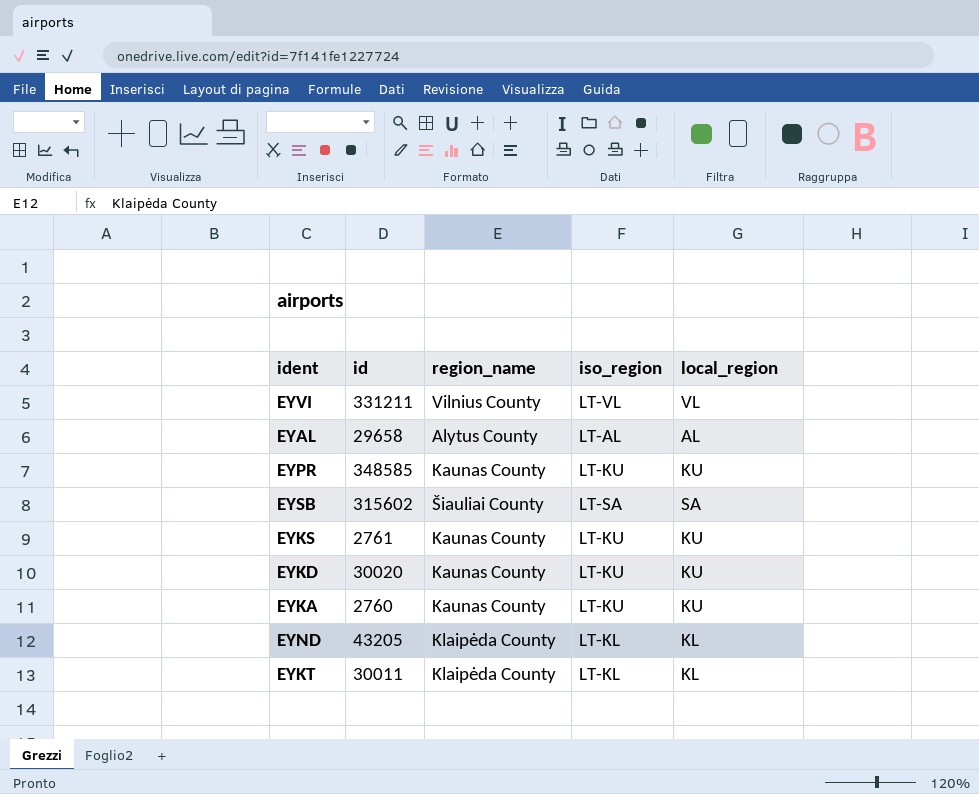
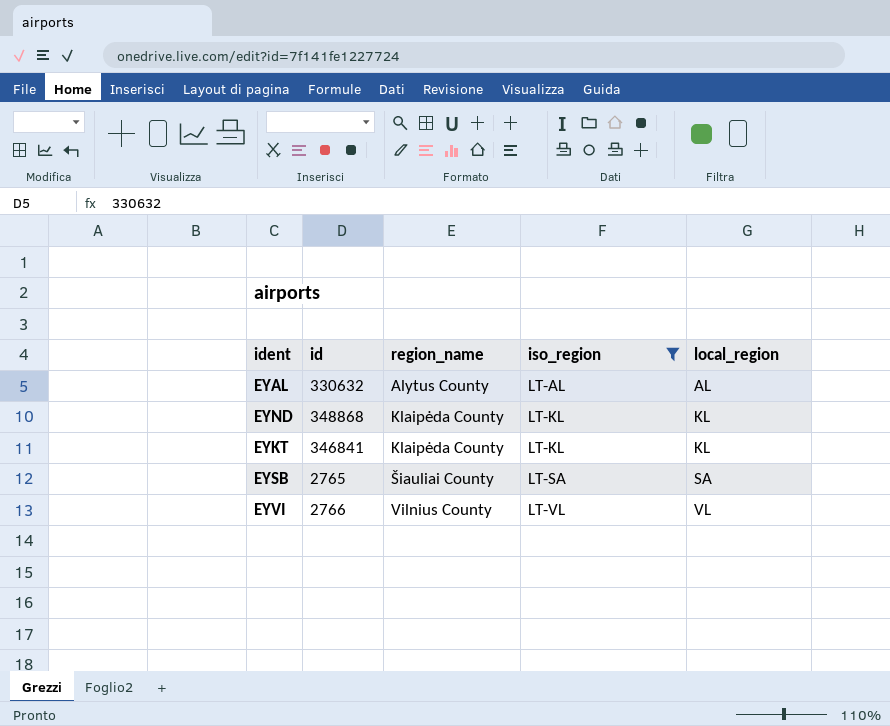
filter: none -> iso_region != LT-KU
row order: none -> region_name ascending
EYAL | id: 29658 -> 330632
EYND | id: 43205 -> 348868
EYKT | id: 30011 -> 346841
EYSB | id: 315602 -> 2765
EYVI | id: 331211 -> 2766

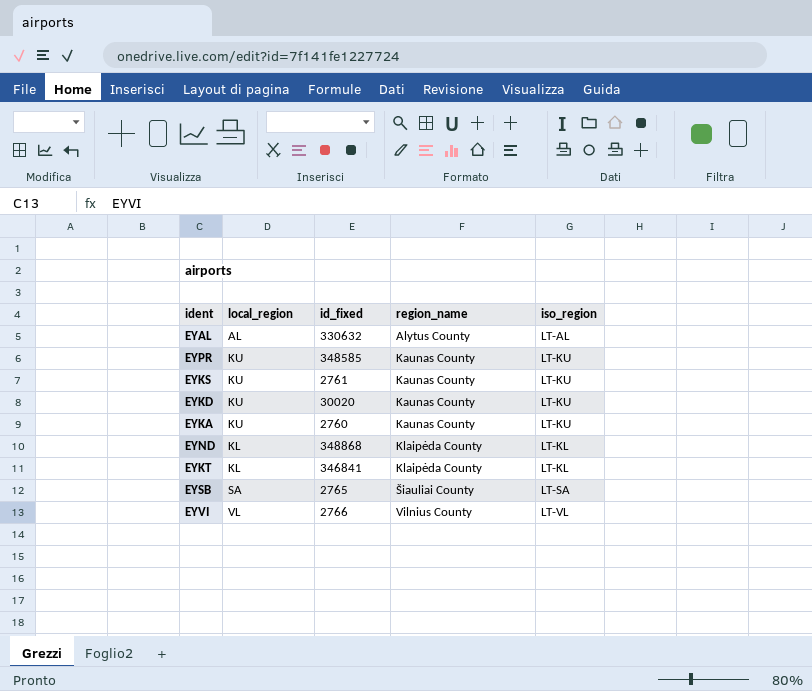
filter: iso_region != LT-KU -> none
column local_region | position: 5 -> 2
column name: id -> id_fixed

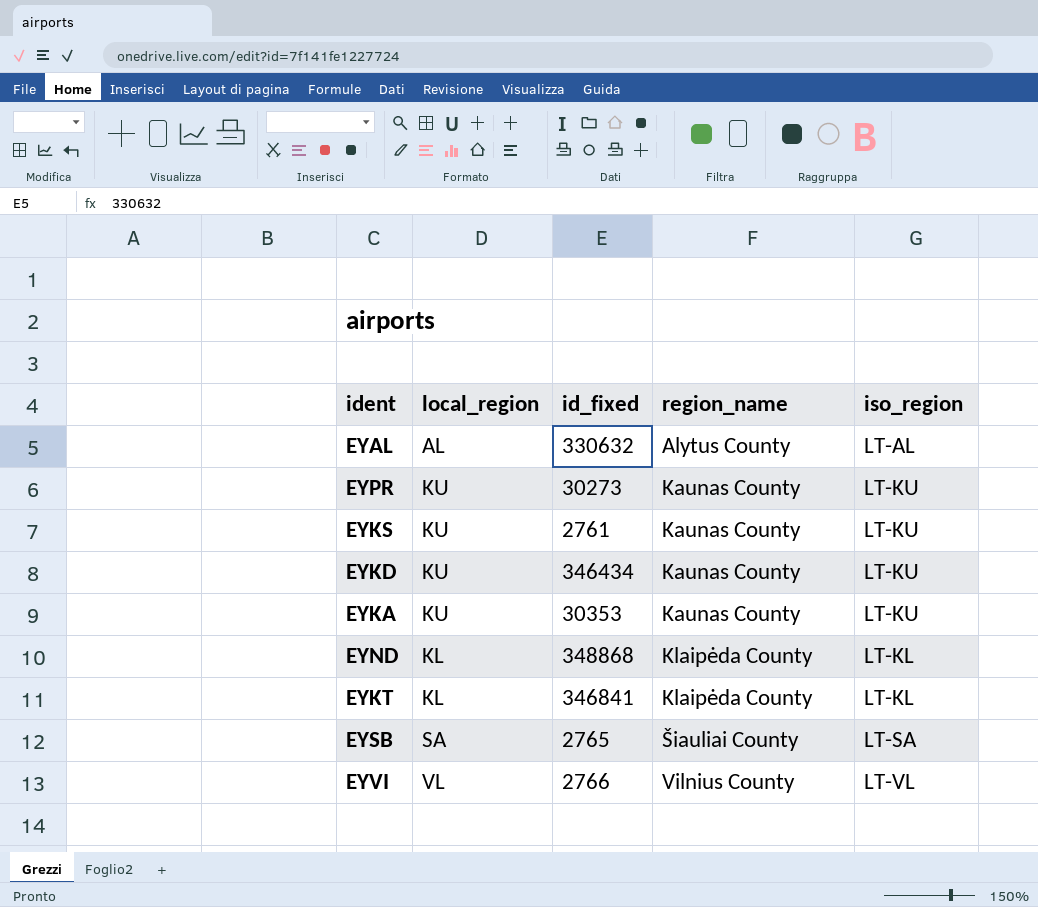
EYPR | id_fixed: 348585 -> 30273
EYKD | id_fixed: 30020 -> 346434
EYKA | id_fixed: 2760 -> 30353

